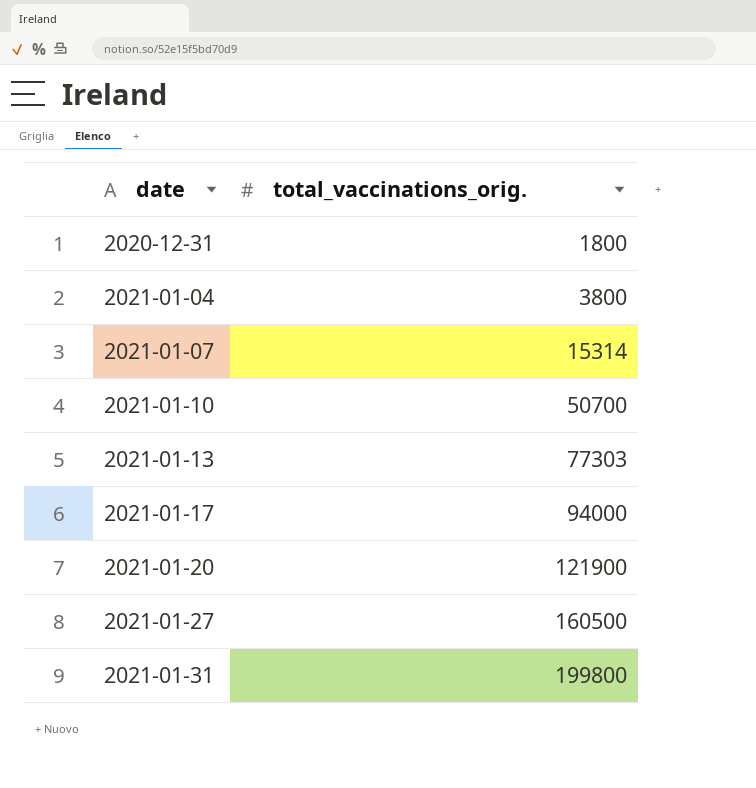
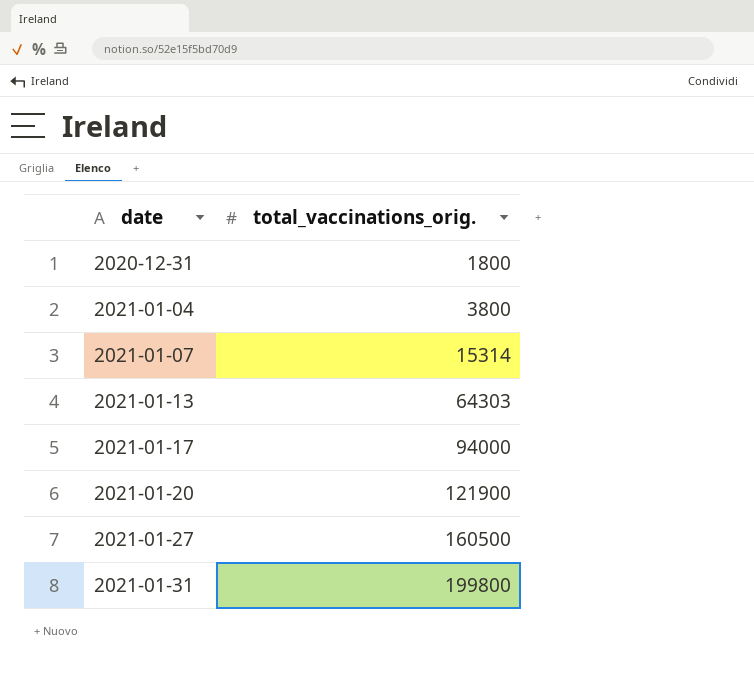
row 2021-01-10: 50700 -> none
2021-01-13 | total_vaccinations_orig.: 77303 -> 64303

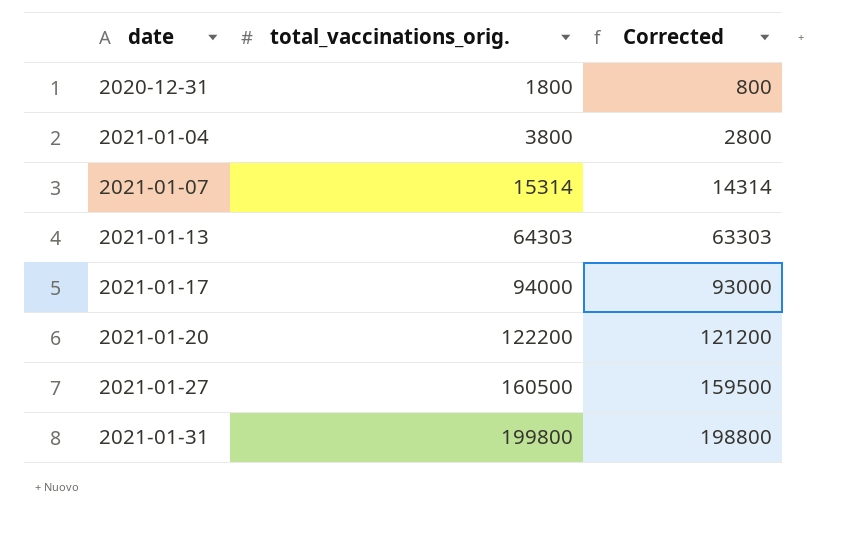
column Corrected | formula: none -> [total_vaccinations_orig.] - 1000
2021-01-20 | total_vaccinations_orig.: 121900 -> 122200

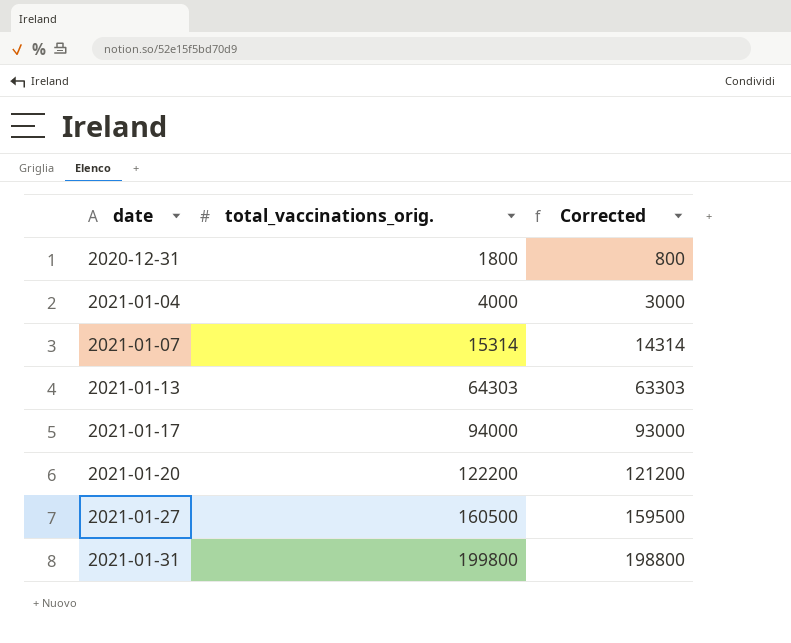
2021-01-04 | total_vaccinations_orig.: 3800 -> 4000
2021-01-04 | Corrected: 2800 -> 3000

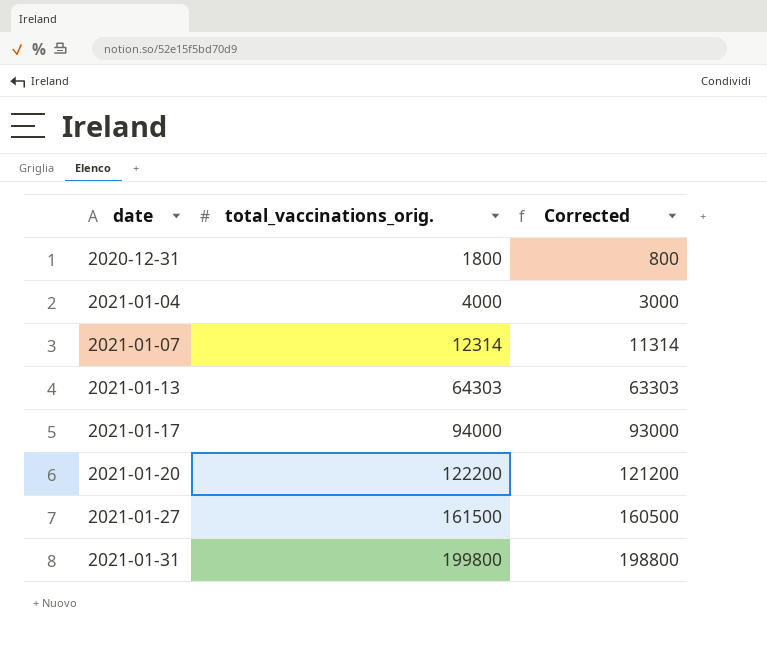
2021-01-07 | total_vaccinations_orig.: 15314 -> 12314
2021-01-07 | Corrected: 14314 -> 11314
2021-01-27 | total_vaccinations_orig.: 160500 -> 161500
2021-01-27 | Corrected: 159500 -> 160500

